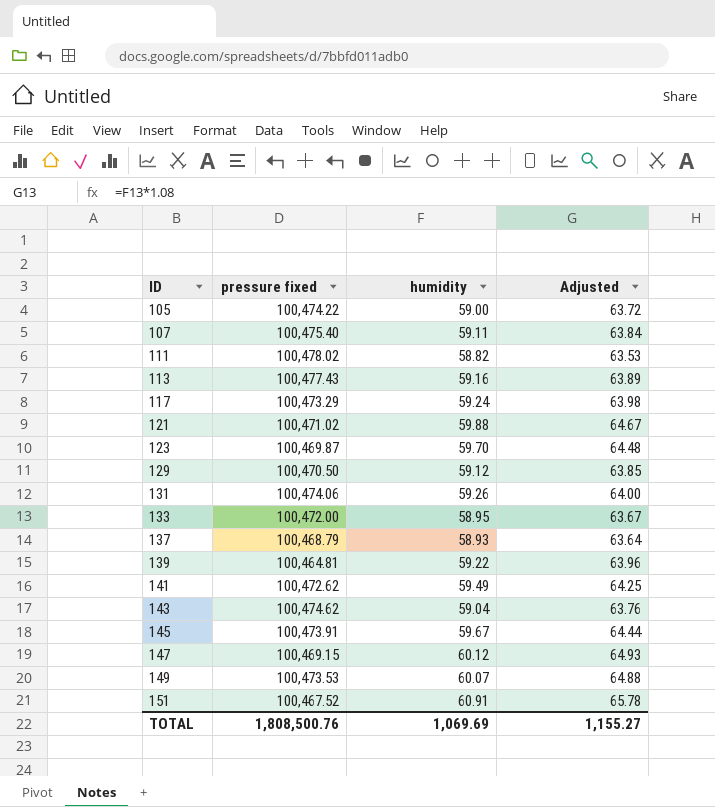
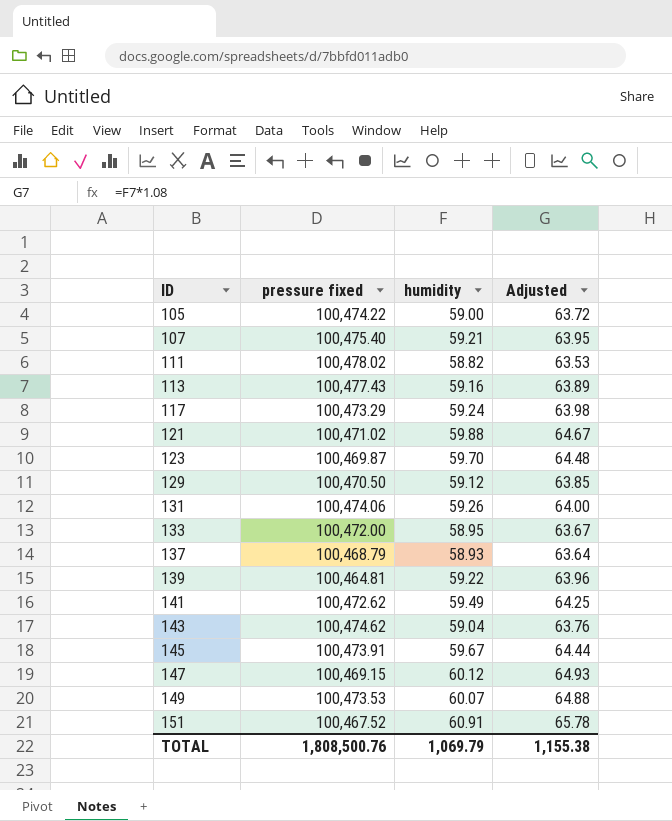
107 | humidity: 59.11 -> 59.21
107 | Adjusted: 63.84 -> 63.95
TOTAL | humidity: 1,069.69 -> 1,069.79
TOTAL | Adjusted: 1,155.27 -> 1,155.38

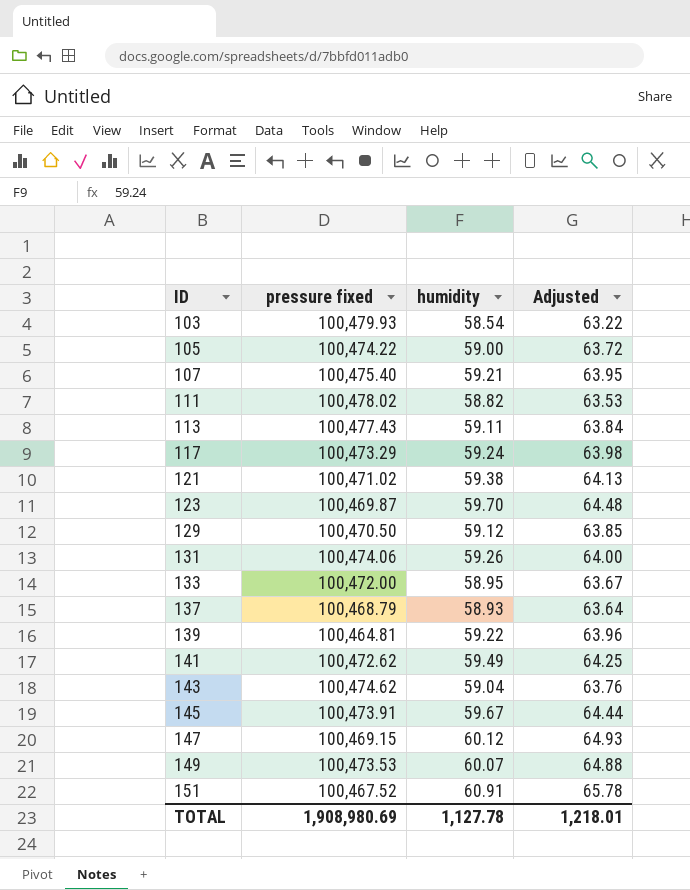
row 103: none -> 100,479.93 | 58.54 | 63.22
113 | humidity: 59.16 -> 59.11
113 | Adjusted: 63.89 -> 63.84
121 | humidity: 59.88 -> 59.38
121 | Adjusted: 64.67 -> 64.13
TOTAL | pressure fixed: 1,808,500.76 -> 1,908,980.69
TOTAL | humidity: 1,069.79 -> 1,127.78
TOTAL | Adjusted: 1,155.38 -> 1,218.01

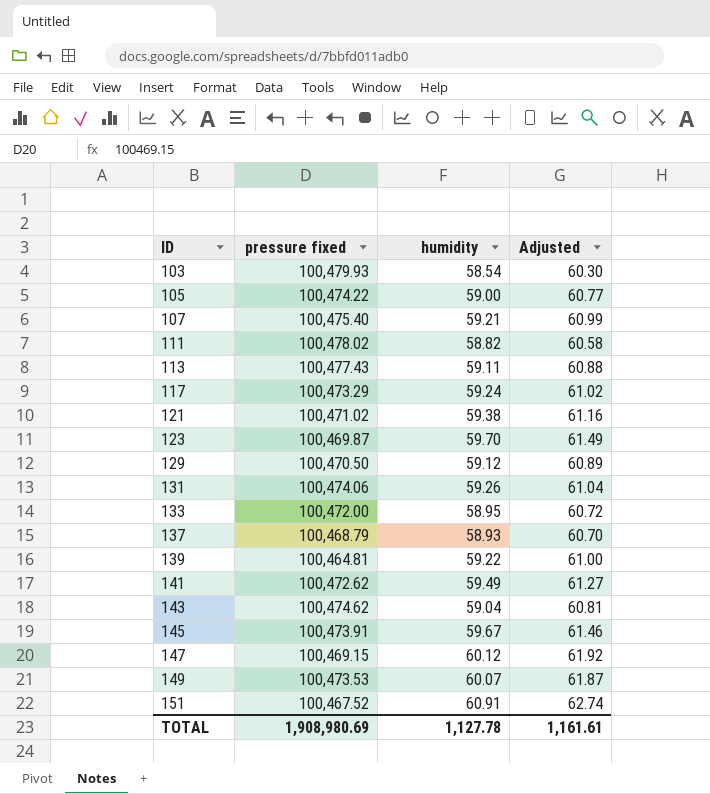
column Adjusted | formula: [humidity] * 1.08 -> [humidity] * 1.03
TOTAL | Adjusted: 1,218.01 -> 1,161.61

